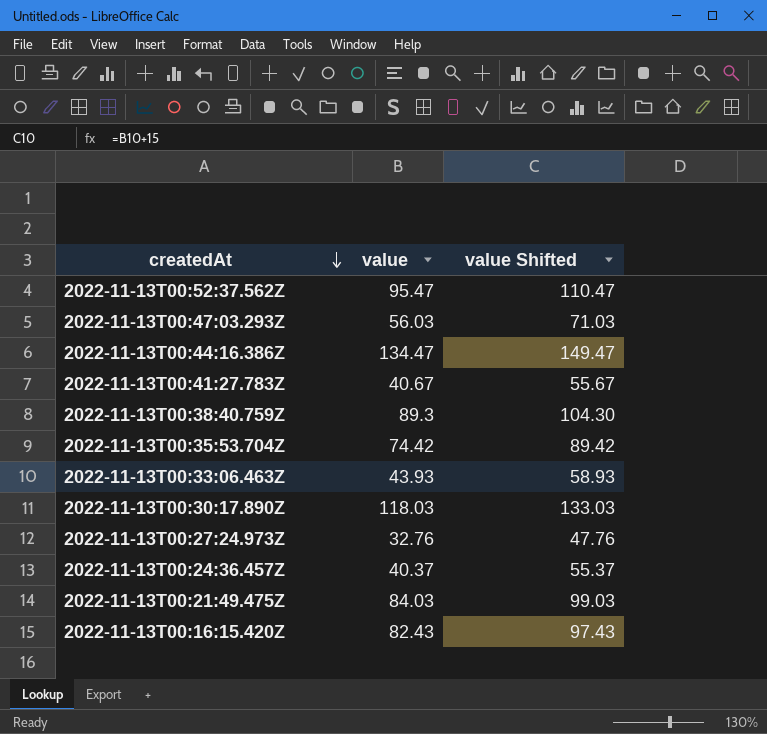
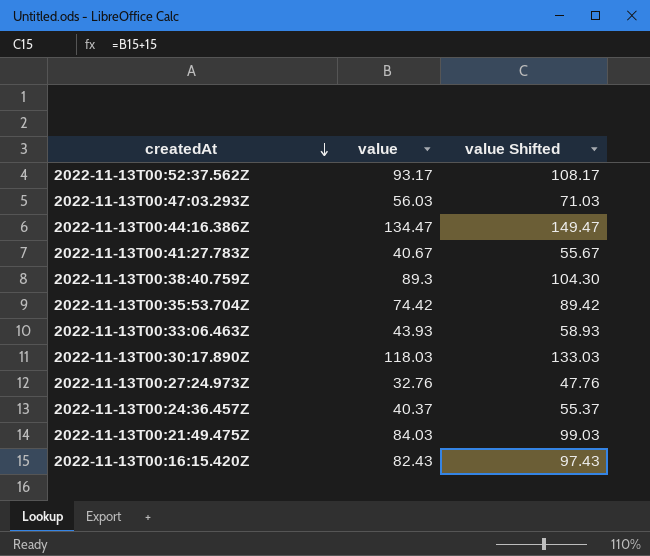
2022-11-13T00:52:37.562Z | value: 95.47 -> 93.17
2022-11-13T00:52:37.562Z | value Shifted: 110.47 -> 108.17

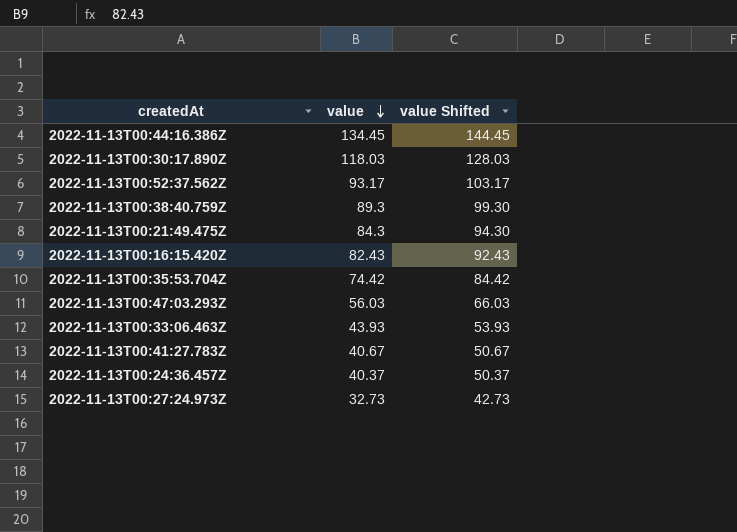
row order: createdAt descending -> value descending
column value Shifted | formula: [value] + 15 -> [value] + 10
2022-11-13T00:44:16.386Z | value: 134.47 -> 134.45
2022-11-13T00:21:49.475Z | value: 84.03 -> 84.3
2022-11-13T00:27:24.973Z | value: 32.76 -> 32.73

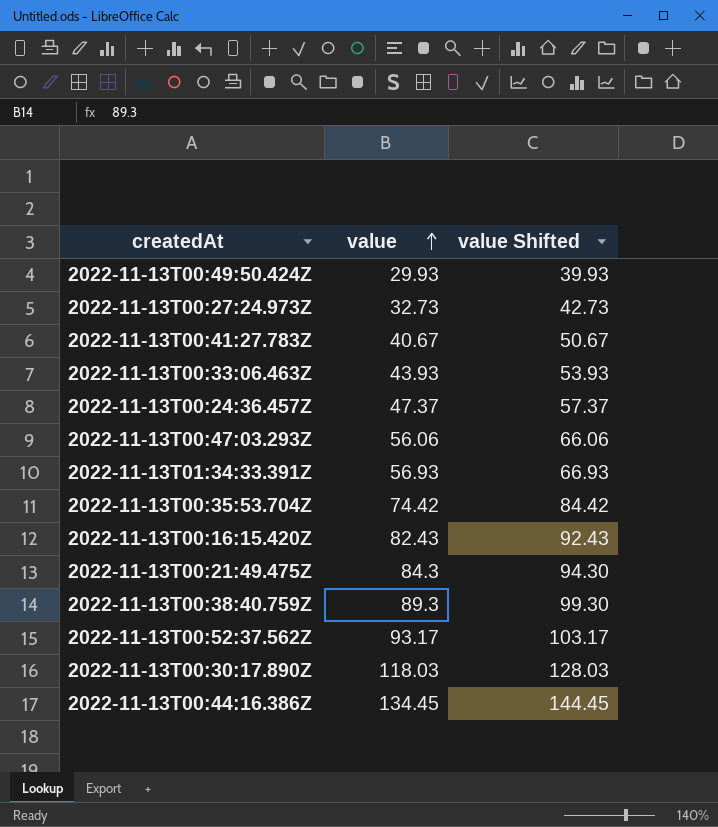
row order: value descending -> value ascending
row 2022-11-13T00:49:50.424Z: none -> 29.93 | 39.93
2022-11-13T00:24:36.457Z | value: 40.37 -> 47.37
2022-11-13T00:24:36.457Z | value Shifted: 50.37 -> 57.37
2022-11-13T00:47:03.293Z | value: 56.03 -> 56.06
2022-11-13T00:47:03.293Z | value Shifted: 66.03 -> 66.06
row 2022-11-13T01:34:33.391Z: none -> 56.93 | 66.93

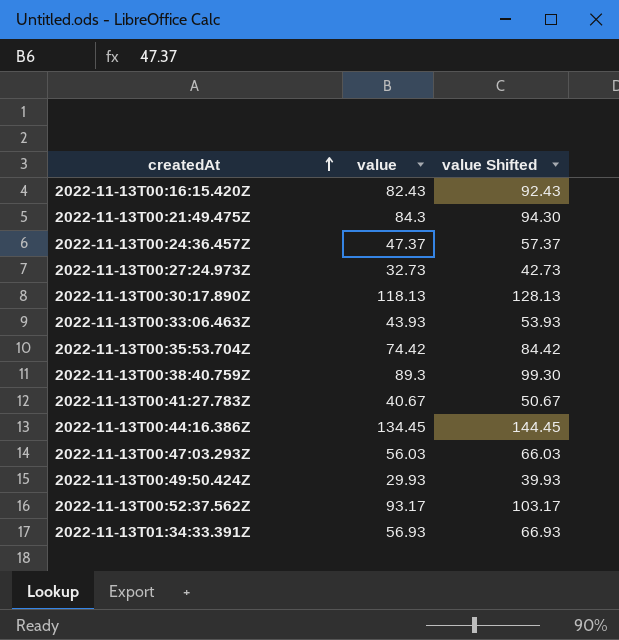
row order: value ascending -> createdAt ascending
2022-11-13T00:30:17.890Z | value: 118.03 -> 118.13
2022-11-13T00:30:17.890Z | value Shifted: 128.03 -> 128.13
2022-11-13T00:47:03.293Z | value: 56.06 -> 56.03
2022-11-13T00:47:03.293Z | value Shifted: 66.06 -> 66.03

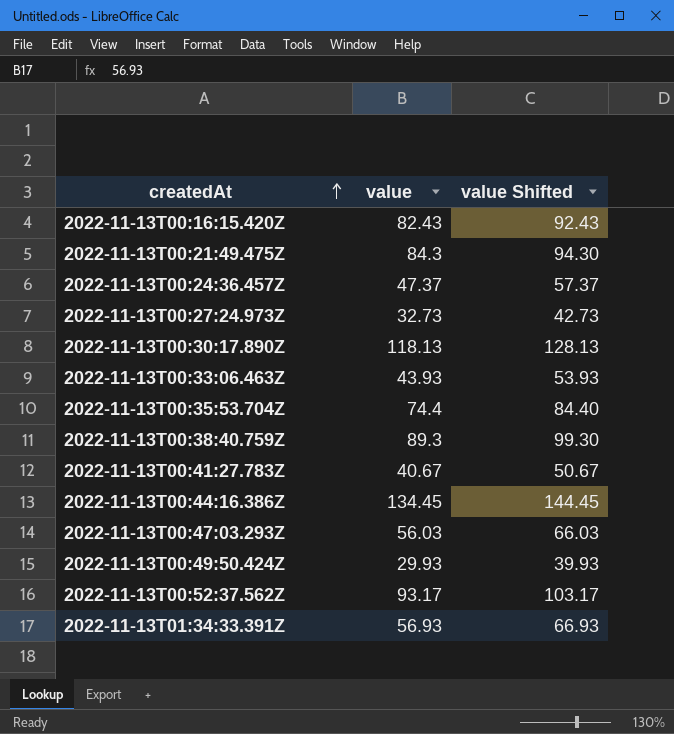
2022-11-13T00:35:53.704Z | value: 74.42 -> 74.4
2022-11-13T00:35:53.704Z | value Shifted: 84.42 -> 84.40

